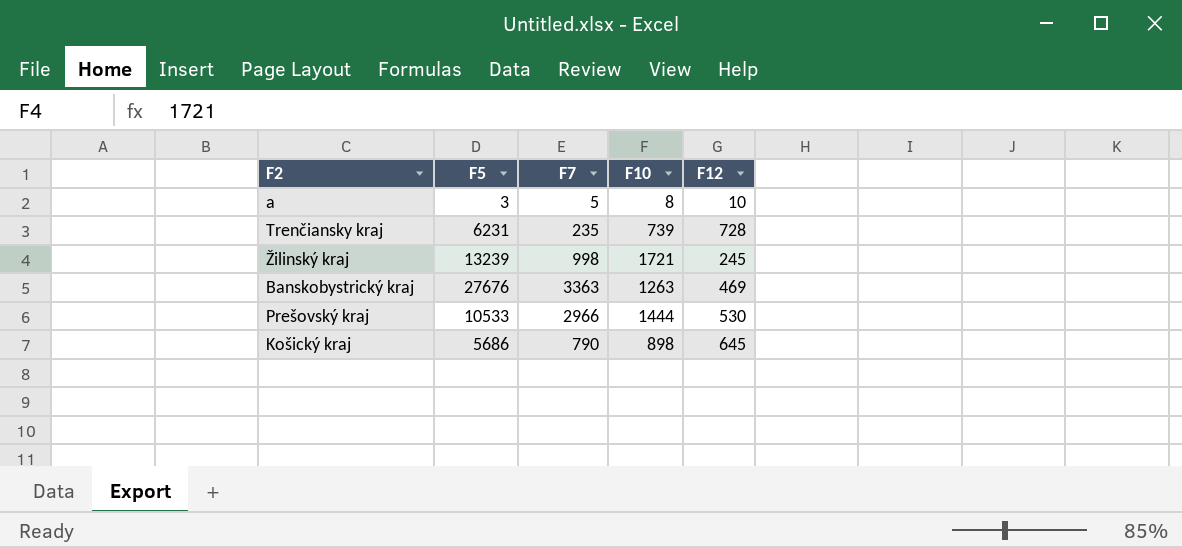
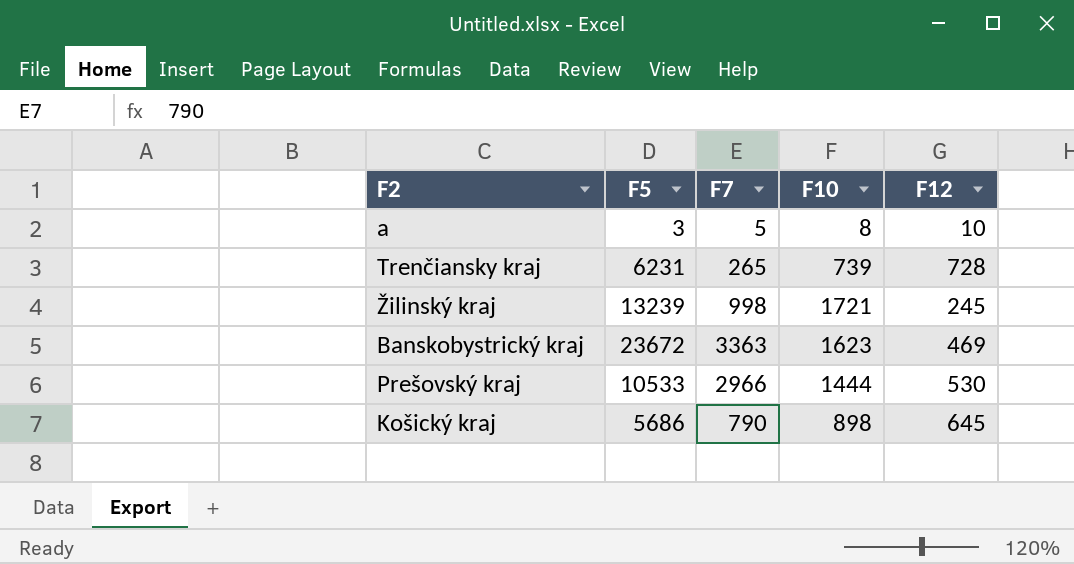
Trenčiansky kraj | F7: 235 -> 265
Banskobystrický kraj | F5: 27676 -> 23672
Banskobystrický kraj | F10: 1263 -> 1623

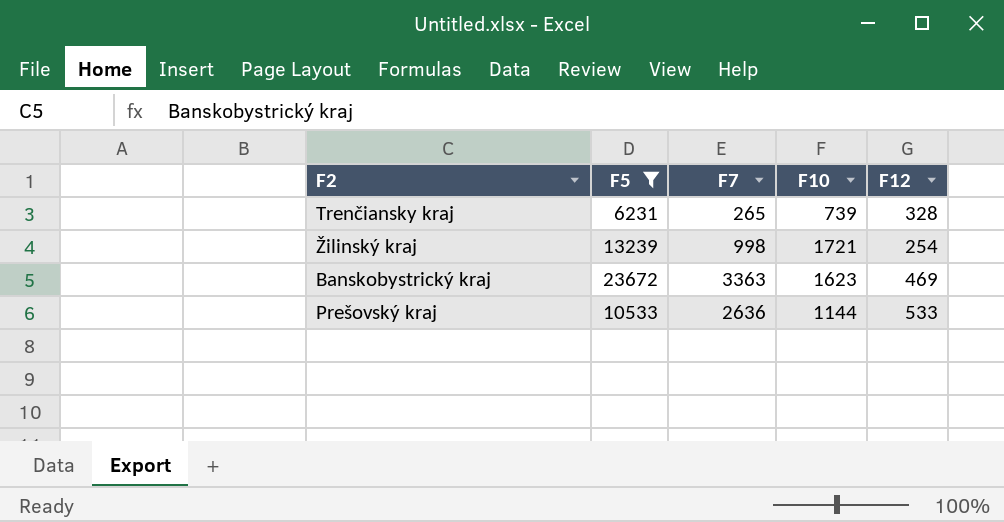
filter: none -> F5 >= 6231
Trenčiansky kraj | F12: 728 -> 328
Žilinský kraj | F12: 245 -> 254
Prešovský kraj | F7: 2966 -> 2636
Prešovský kraj | F10: 1444 -> 1144
Prešovský kraj | F12: 530 -> 533

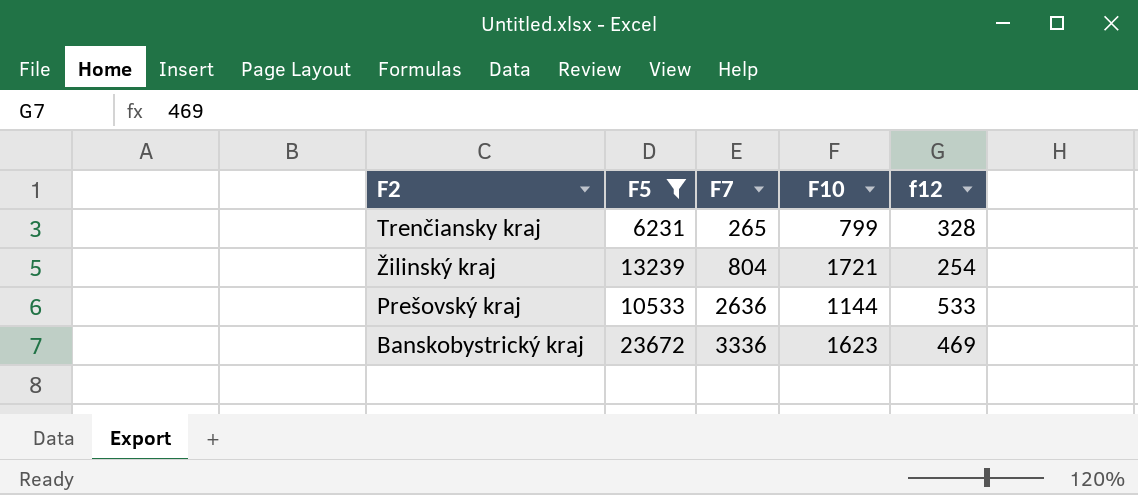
row order: none -> F7 ascending
column name: F12 -> f12
Trenčiansky kraj | F10: 739 -> 799
Žilinský kraj | F7: 998 -> 804
Banskobystrický kraj | F7: 3363 -> 3336

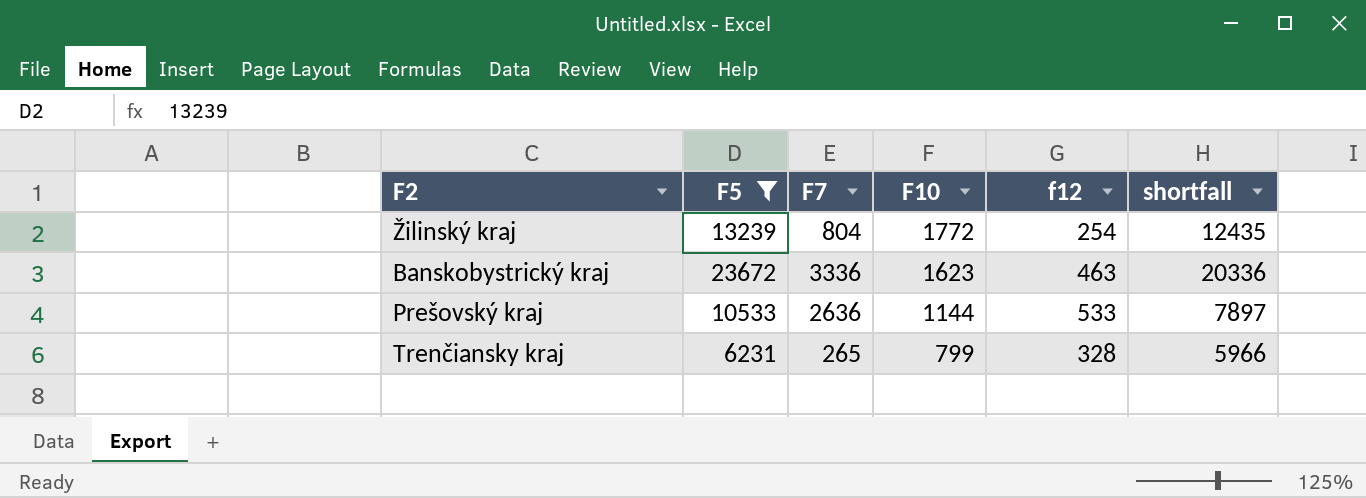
row order: F7 ascending -> F10 descending
column shortfall | formula: none -> [F5] - [F7]
Žilinský kraj | F10: 1721 -> 1772
Banskobystrický kraj | f12: 469 -> 463

